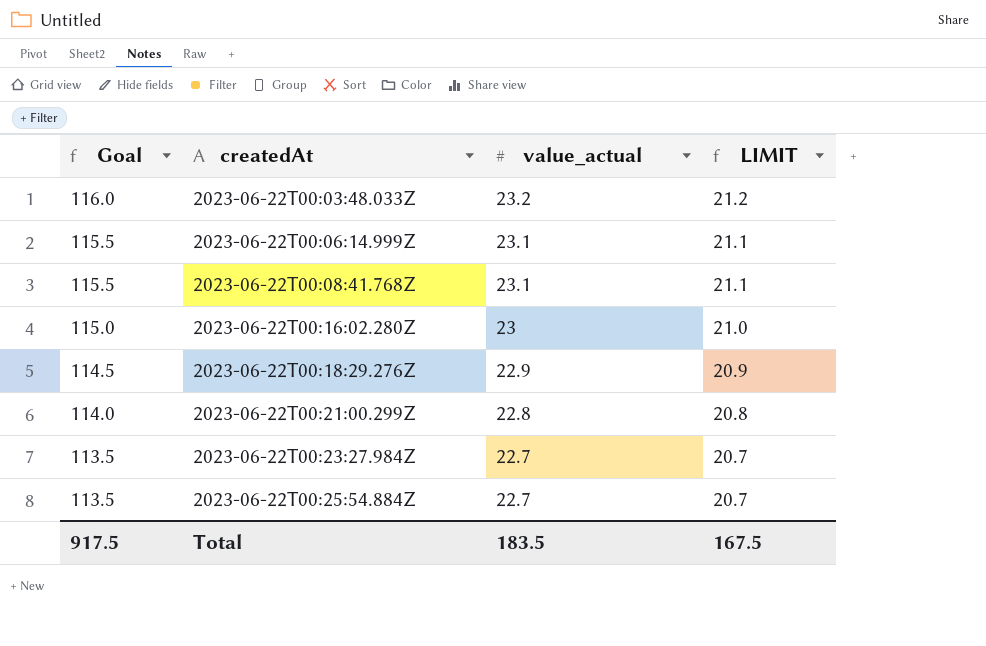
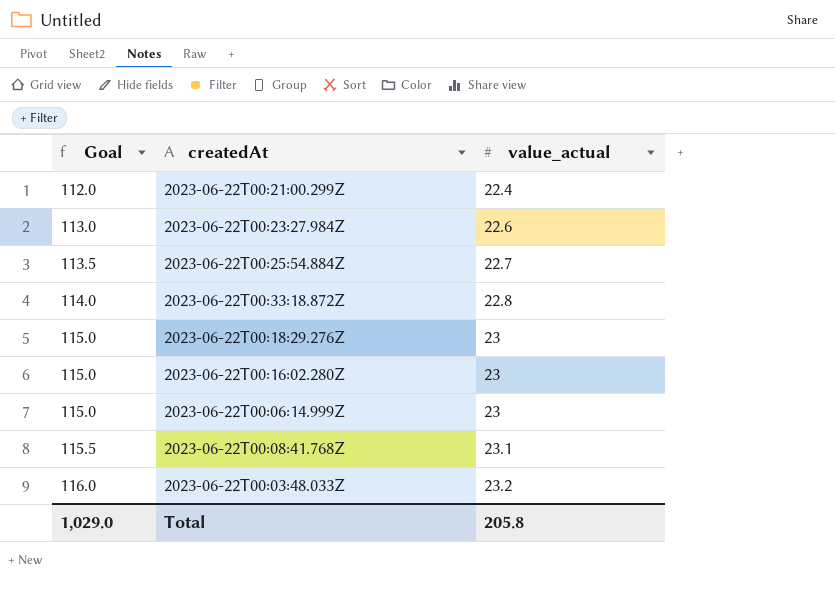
row order: Goal descending -> Goal ascending
column LIMIT | formula: [value_actual] - 2 -> none
2023-06-22T00:21:00.299Z | Goal: 114.0 -> 112.0
2023-06-22T00:21:00.299Z | value_actual: 22.8 -> 22.4
2023-06-22T00:23:27.984Z | Goal: 113.5 -> 113.0
2023-06-22T00:23:27.984Z | value_actual: 22.7 -> 22.6
row 2023-06-22T00:33:18.872Z: none -> 114.0 | 22.8
2023-06-22T00:18:29.276Z | Goal: 114.5 -> 115.0
2023-06-22T00:18:29.276Z | value_actual: 22.9 -> 23
2023-06-22T00:06:14.999Z | Goal: 115.5 -> 115.0
2023-06-22T00:06:14.999Z | value_actual: 23.1 -> 23
Total | Goal: 917.5 -> 1,029.0
Total | value_actual: 183.5 -> 205.8

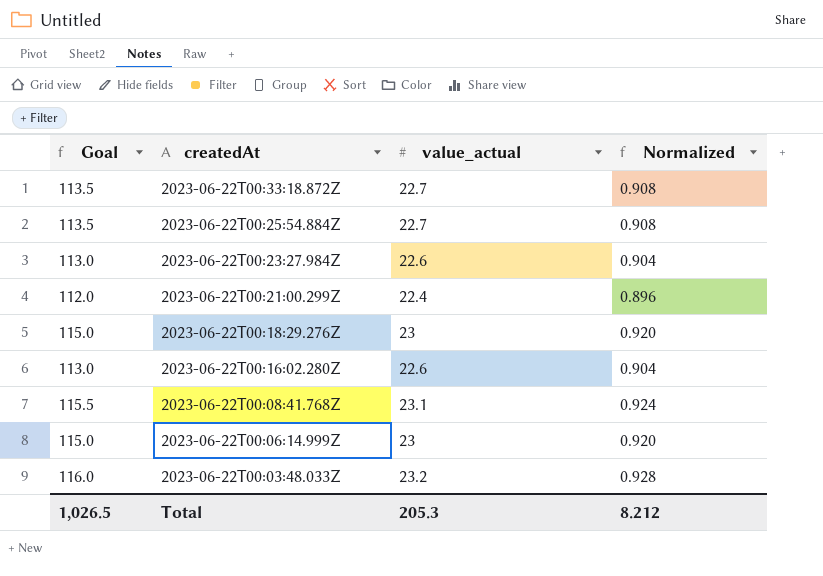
row order: Goal ascending -> createdAt descending
column Normalized | formula: none -> [value_actual] * 0.04
2023-06-22T00:33:18.872Z | Goal: 114.0 -> 113.5
2023-06-22T00:33:18.872Z | value_actual: 22.8 -> 22.7
2023-06-22T00:16:02.280Z | Goal: 115.0 -> 113.0
2023-06-22T00:16:02.280Z | value_actual: 23 -> 22.6
Total | Goal: 1,029.0 -> 1,026.5
Total | value_actual: 205.8 -> 205.3

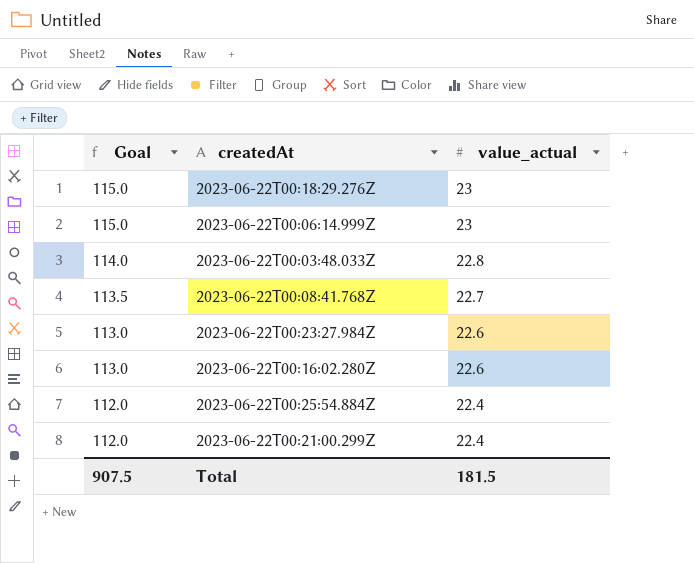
row order: createdAt descending -> Goal descending
column Normalized | formula: [value_actual] * 0.04 -> none
row 2023-06-22T00:33:18.872Z: 113.5 | 22.7 | 0.908 -> none
2023-06-22T00:03:48.033Z | Goal: 116.0 -> 114.0
2023-06-22T00:03:48.033Z | value_actual: 23.2 -> 22.8
2023-06-22T00:08:41.768Z | Goal: 115.5 -> 113.5
2023-06-22T00:08:41.768Z | value_actual: 23.1 -> 22.7
2023-06-22T00:25:54.884Z | Goal: 113.5 -> 112.0
2023-06-22T00:25:54.884Z | value_actual: 22.7 -> 22.4
Total | Goal: 1,026.5 -> 907.5
Total | value_actual: 205.3 -> 181.5

